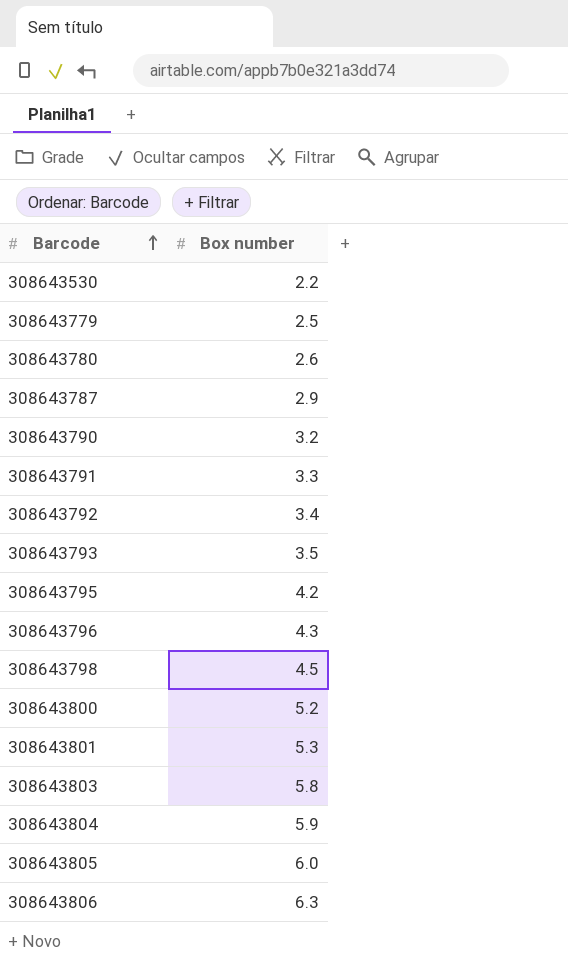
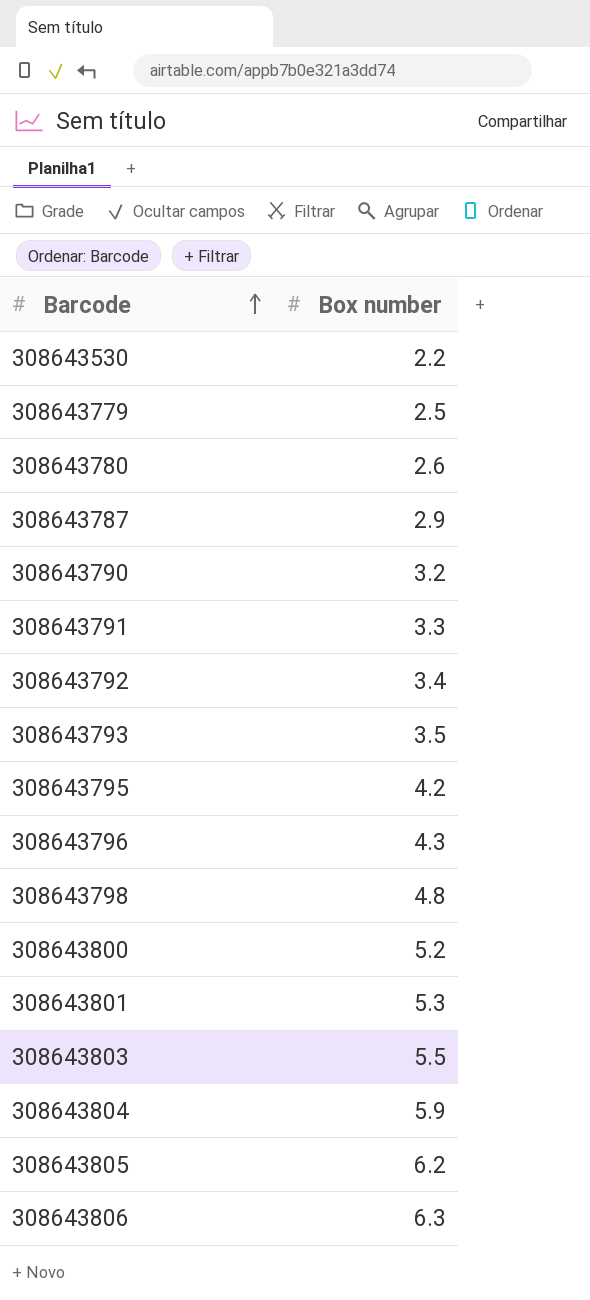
308643798 | Box number: 4.5 -> 4.8
308643803 | Box number: 5.8 -> 5.5
308643805 | Box number: 6.0 -> 6.2

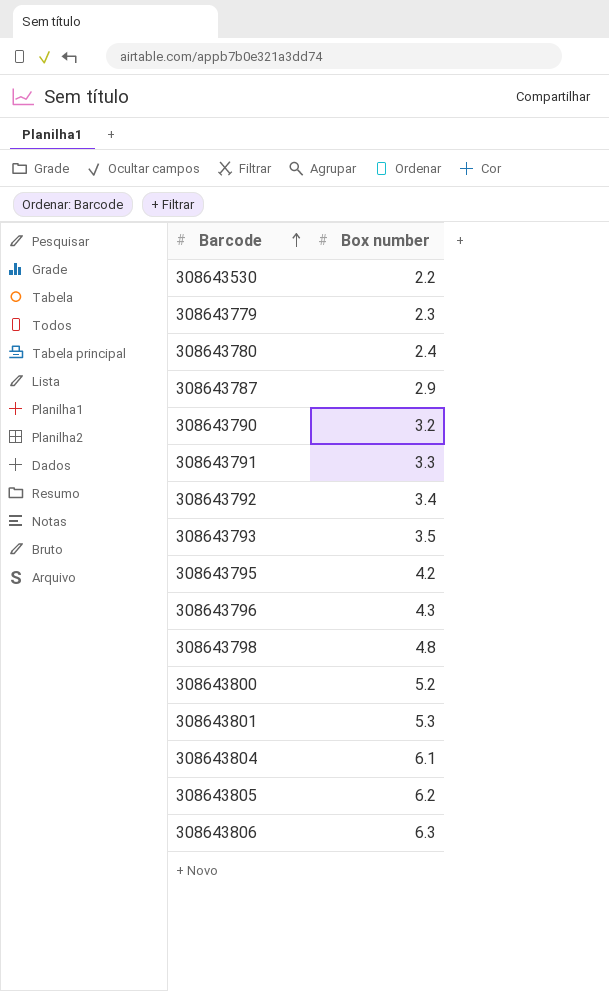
row 308643803: 5.5 -> none
308643779 | Box number: 2.5 -> 2.3
308643780 | Box number: 2.6 -> 2.4
308643804 | Box number: 5.9 -> 6.1

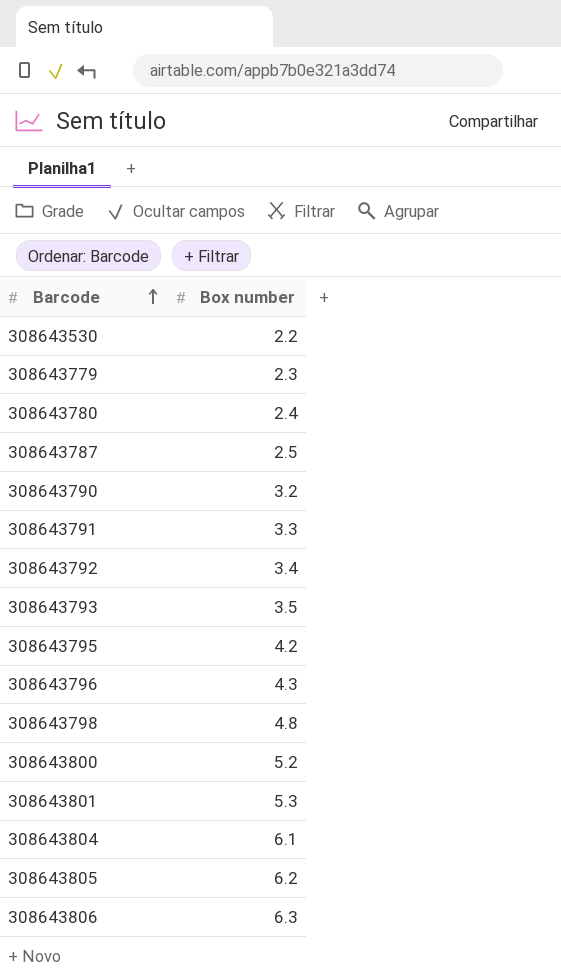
308643787 | Box number: 2.9 -> 2.5

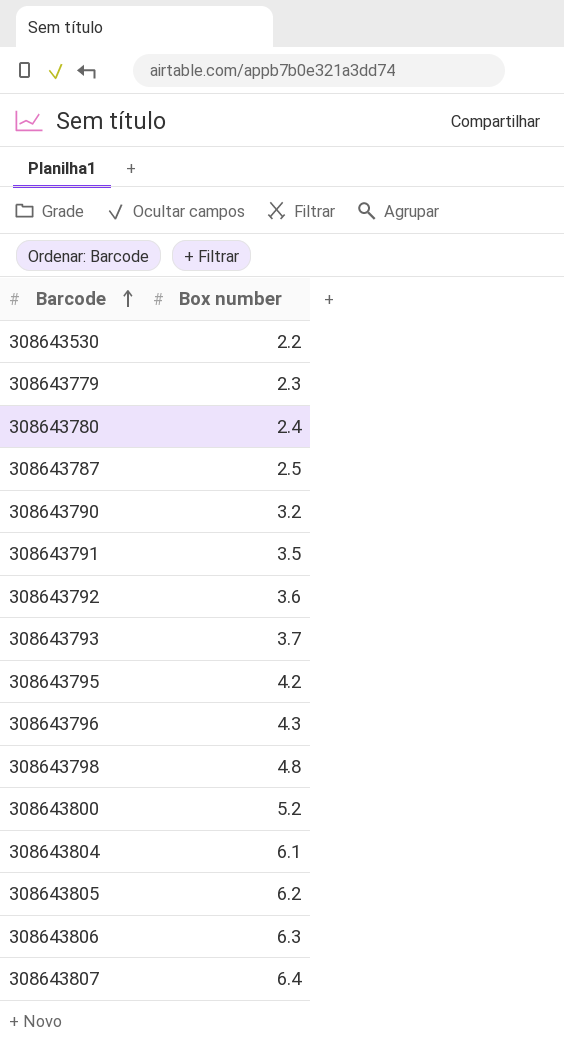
row 308643801: 5.3 -> none
308643791 | Box number: 3.3 -> 3.5
308643792 | Box number: 3.4 -> 3.6
308643793 | Box number: 3.5 -> 3.7
row 308643807: none -> 6.4

